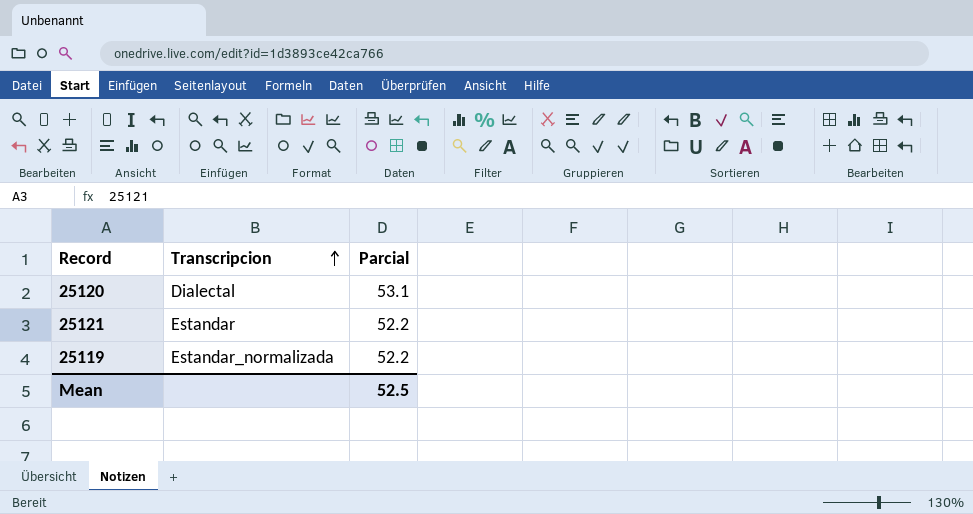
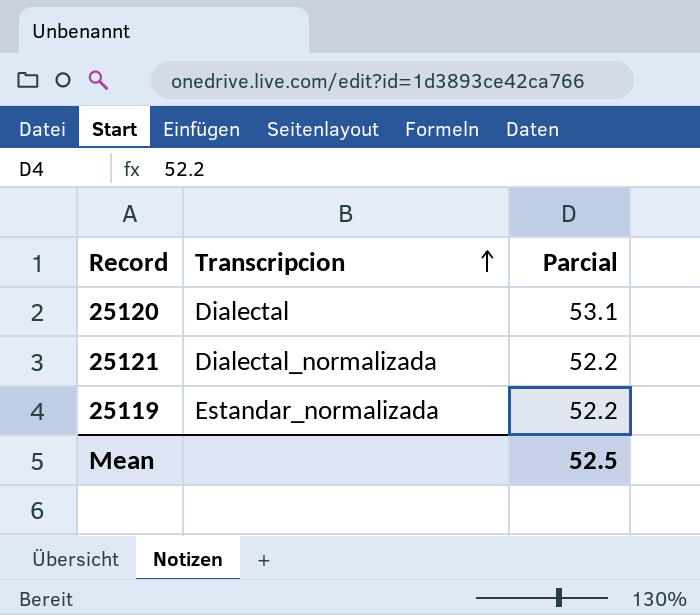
25121 | Transcripcion: Estandar -> Dialectal_normalizada

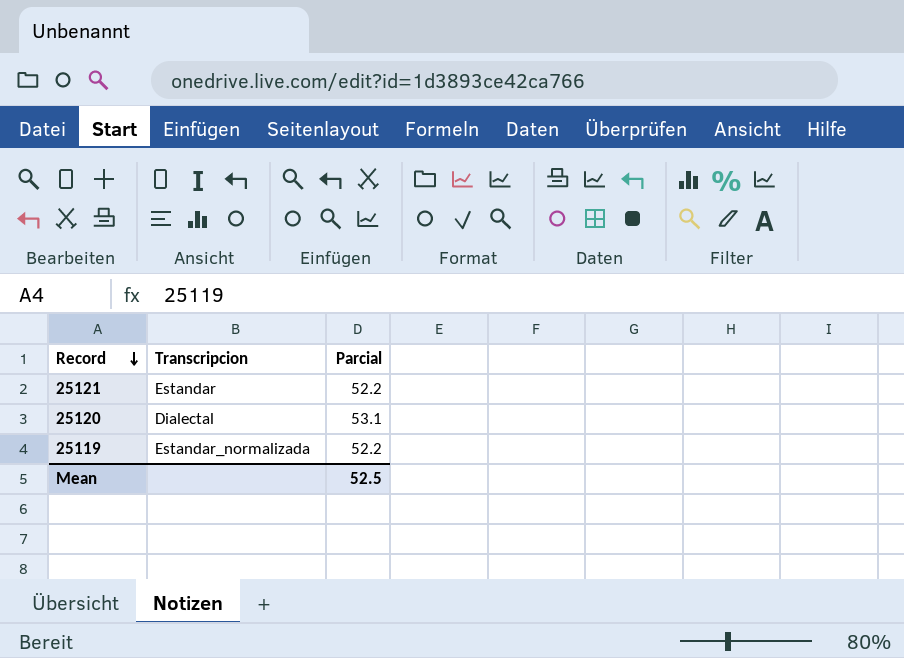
row order: Transcripcion ascending -> Record descending
25121 | Transcripcion: Dialectal_normalizada -> Estandar

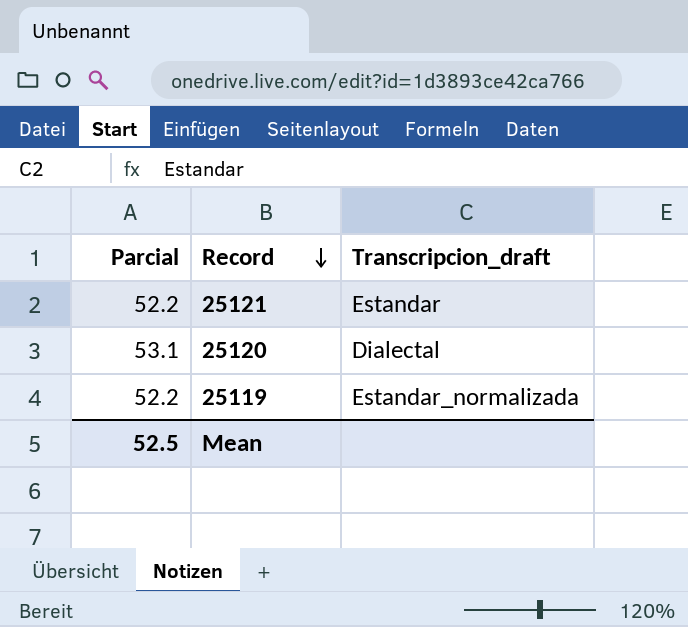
column Parcial | position: 3 -> 1
column name: Transcripcion -> Transcripcion_draft

